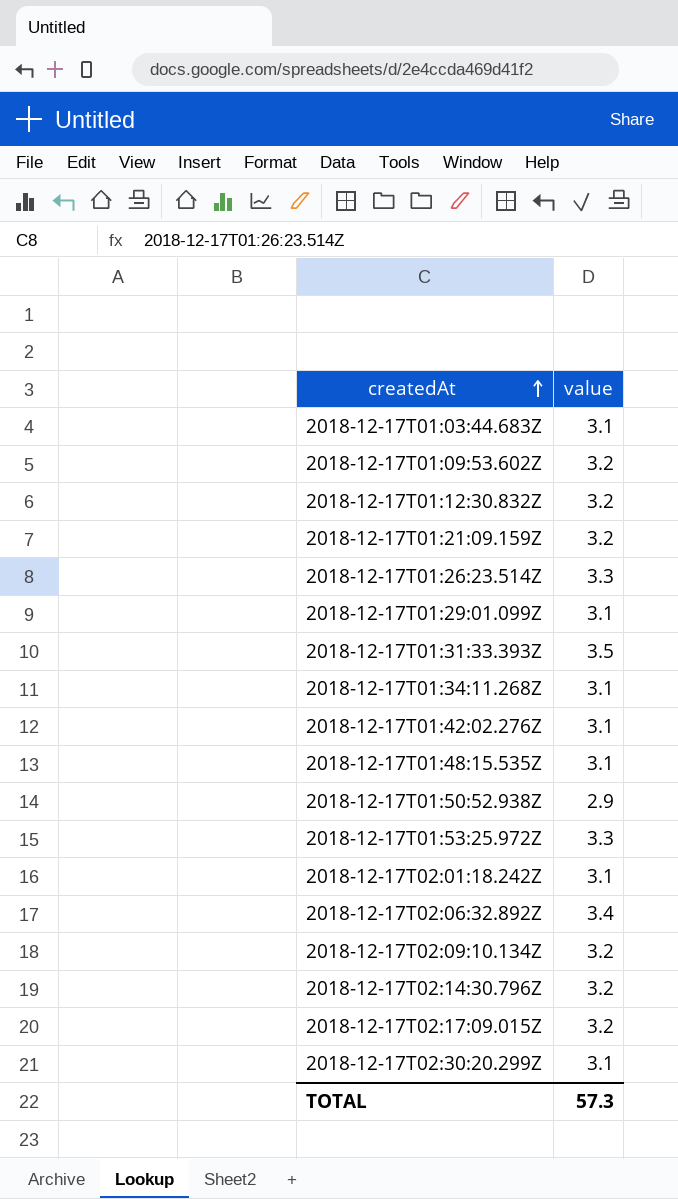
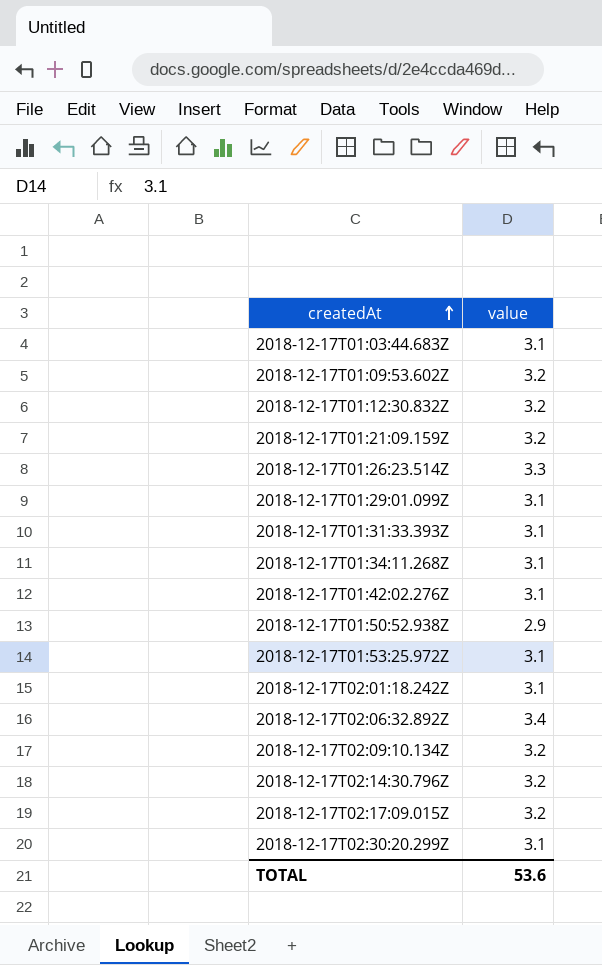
row 2018-12-17T01:48:15.535Z: 3.1 -> none
2018-12-17T01:31:33.393Z | value: 3.5 -> 3.1
2018-12-17T01:53:25.972Z | value: 3.3 -> 3.1
TOTAL | value: 57.3 -> 53.6

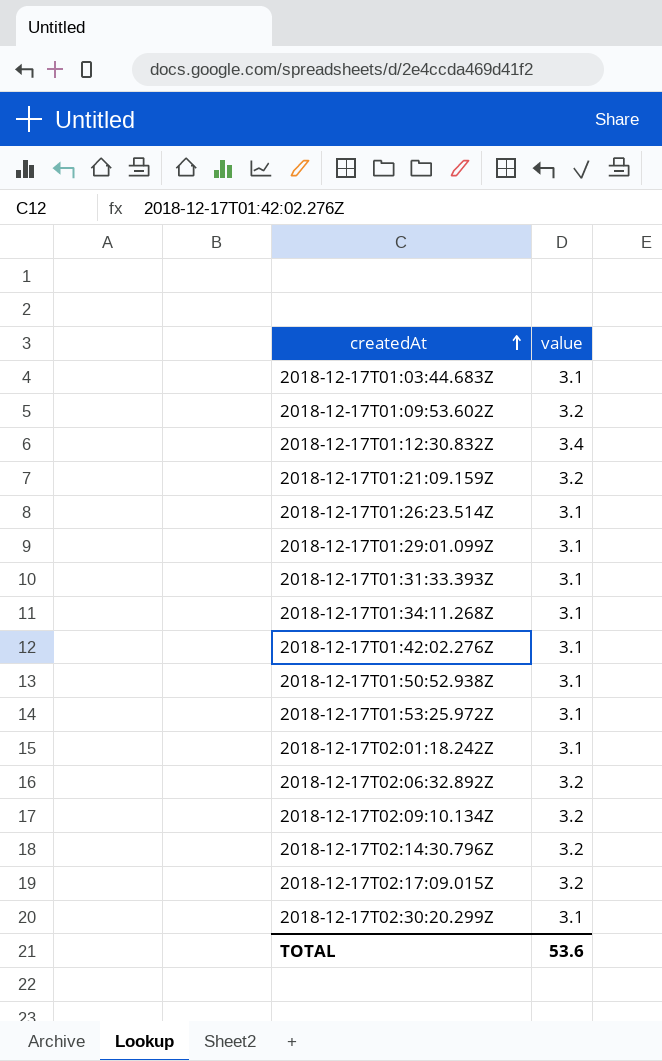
2018-12-17T01:12:30.832Z | value: 3.2 -> 3.4
2018-12-17T01:26:23.514Z | value: 3.3 -> 3.1
2018-12-17T01:50:52.938Z | value: 2.9 -> 3.1
2018-12-17T02:06:32.892Z | value: 3.4 -> 3.2

